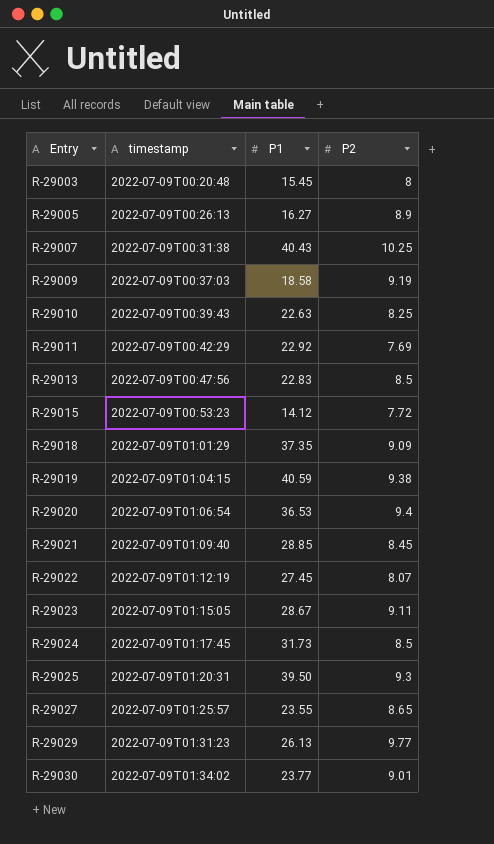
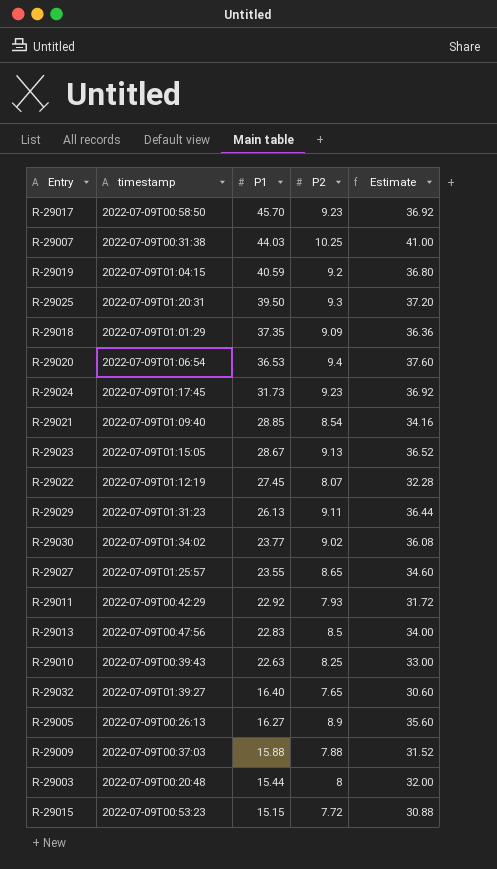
row order: Entry ascending -> P1 descending
column Estimate | formula: none -> [P2] * 4
row R-29017: none -> 2022-07-09T00:58:50 | 45.70 | 9.23 | 36.92
R-29007 | P1: 40.43 -> 44.03
R-29019 | P2: 9.38 -> 9.2
R-29024 | P2: 8.5 -> 9.23
R-29021 | P2: 8.45 -> 8.54
R-29023 | P2: 9.11 -> 9.13
R-29029 | P2: 9.77 -> 9.11
R-29030 | P2: 9.01 -> 9.02
R-29011 | P2: 7.69 -> 7.93
row R-29032: none -> 2022-07-09T01:39:27 | 16.40 | 7.65 | 30.60
R-29009 | P1: 18.58 -> 15.88
R-29009 | P2: 9.19 -> 7.88
R-29003 | P1: 15.45 -> 15.44
R-29015 | P1: 14.12 -> 15.15

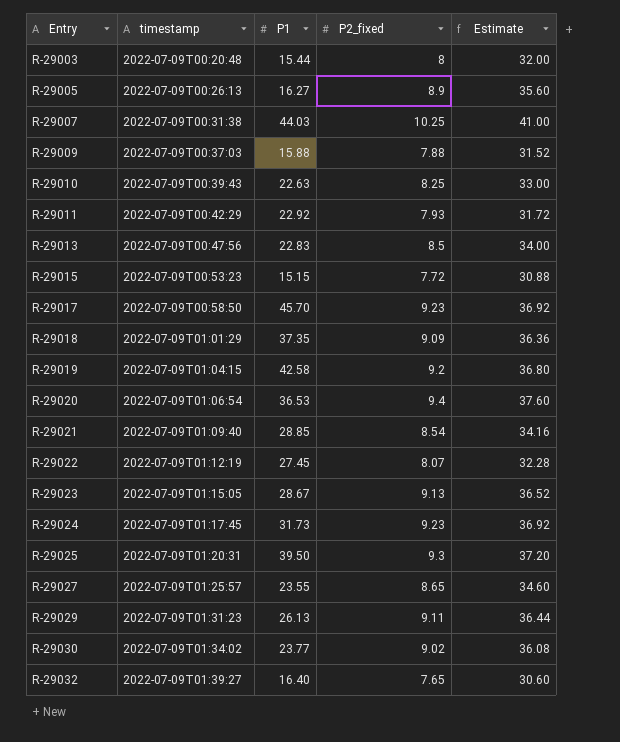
row order: P1 descending -> Entry ascending
column name: P2 -> P2_fixed
R-29019 | P1: 40.59 -> 42.58

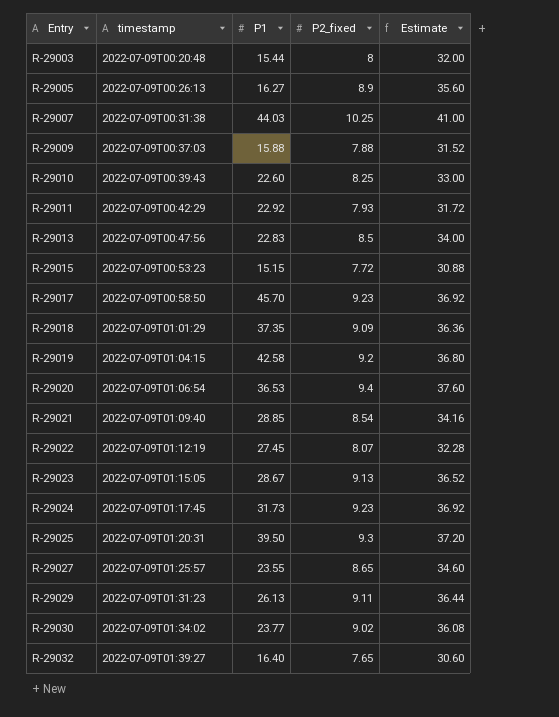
R-29010 | P1: 22.63 -> 22.60

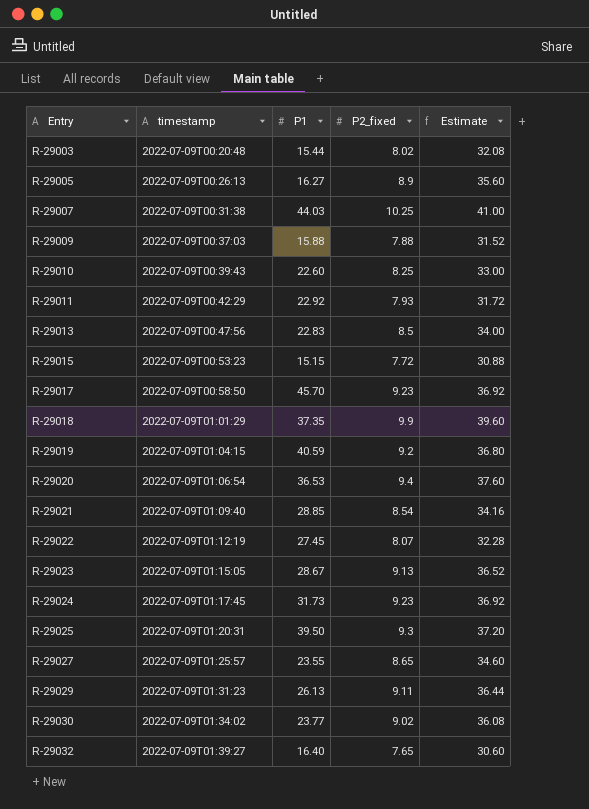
R-29003 | P2_fixed: 8 -> 8.02
R-29003 | Estimate: 32.00 -> 32.08
R-29018 | P2_fixed: 9.09 -> 9.9
R-29018 | Estimate: 36.36 -> 39.60
R-29019 | P1: 42.58 -> 40.59

